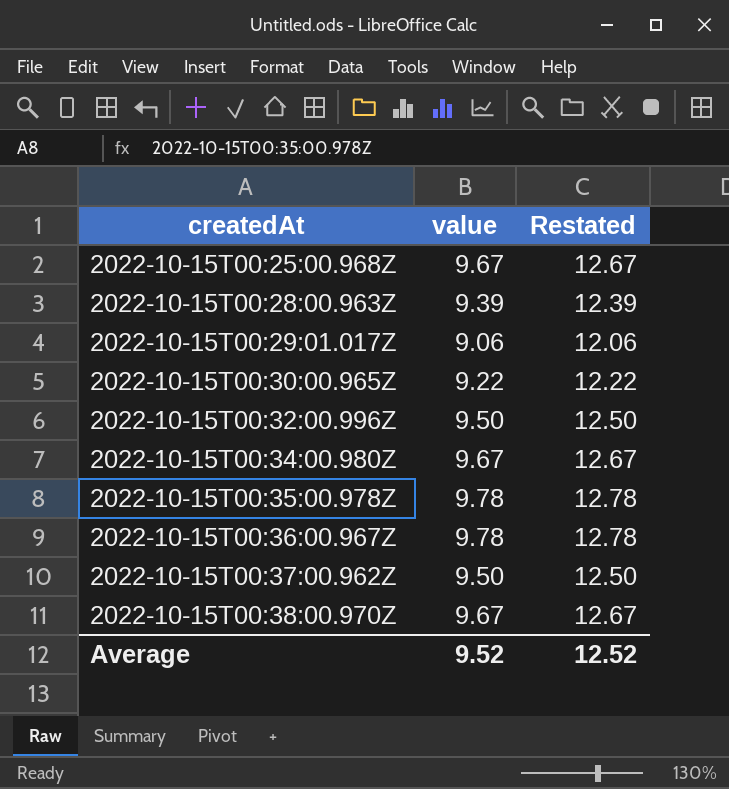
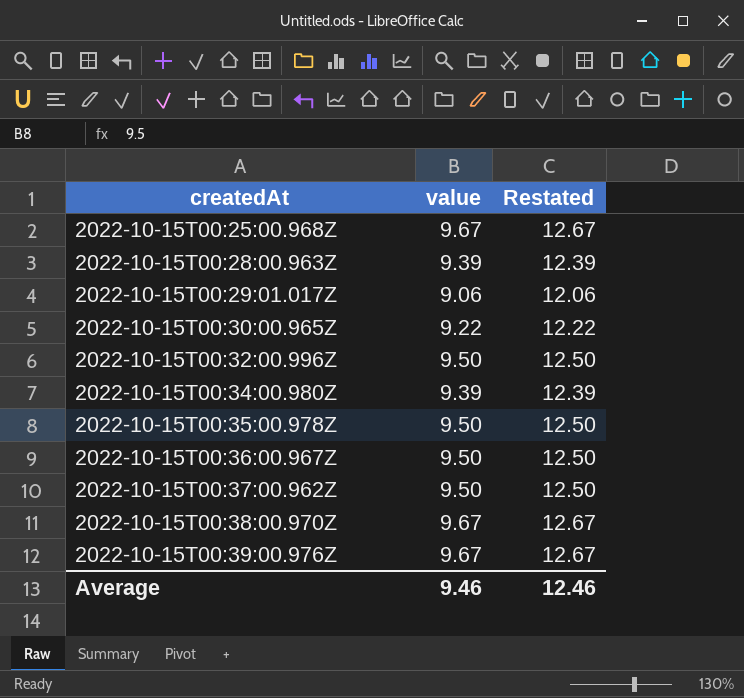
2022-10-15T00:34:00.980Z | value: 9.67 -> 9.39
2022-10-15T00:34:00.980Z | Restated: 12.67 -> 12.39
2022-10-15T00:35:00.978Z | value: 9.78 -> 9.50
2022-10-15T00:35:00.978Z | Restated: 12.78 -> 12.50
2022-10-15T00:36:00.967Z | value: 9.78 -> 9.50
2022-10-15T00:36:00.967Z | Restated: 12.78 -> 12.50
row 2022-10-15T00:39:00.976Z: none -> 9.67 | 12.67
Average | value: 9.52 -> 9.46
Average | Restated: 12.52 -> 12.46

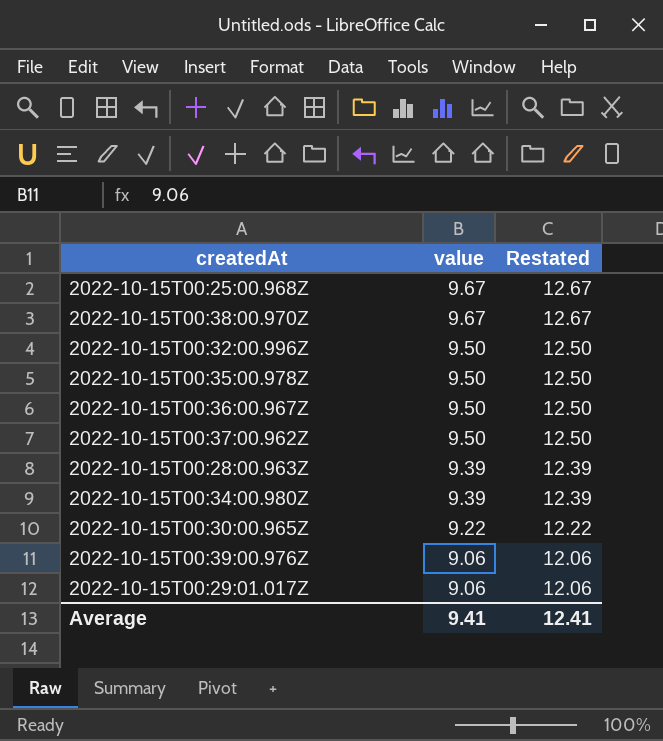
row order: createdAt ascending -> value descending
2022-10-15T00:39:00.976Z | value: 9.67 -> 9.06
2022-10-15T00:39:00.976Z | Restated: 12.67 -> 12.06
Average | value: 9.46 -> 9.41
Average | Restated: 12.46 -> 12.41

